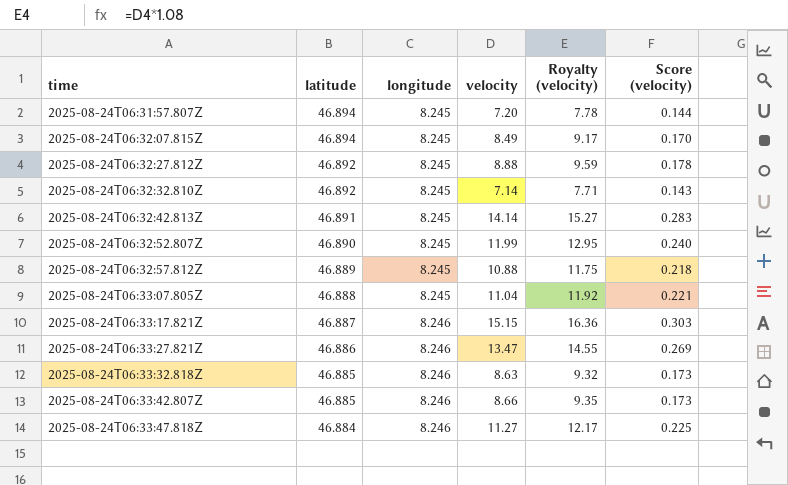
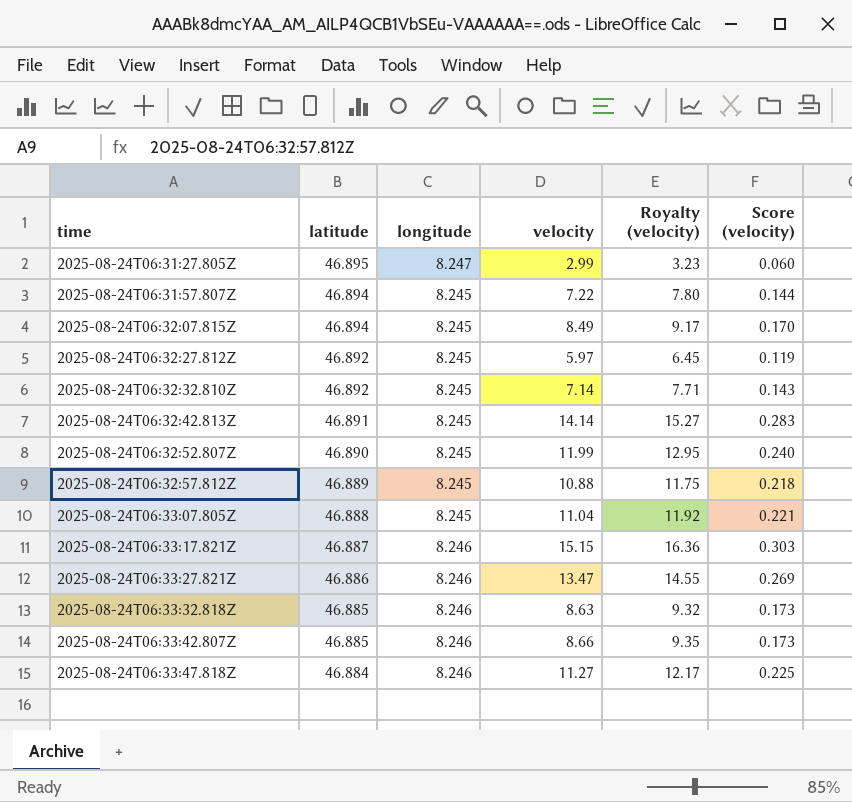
row 2025-08-24T06:31:27.805Z: none -> 46.895 | 8.247 | 2.99 | 3.23 | 0.060
2025-08-24T06:31:57.807Z | velocity: 7.20 -> 7.22
2025-08-24T06:31:57.807Z | Royalty (velocity): 7.78 -> 7.80
2025-08-24T06:32:27.812Z | velocity: 8.88 -> 5.97
2025-08-24T06:32:27.812Z | Royalty (velocity): 9.59 -> 6.45
2025-08-24T06:32:27.812Z | Score (velocity): 0.178 -> 0.119

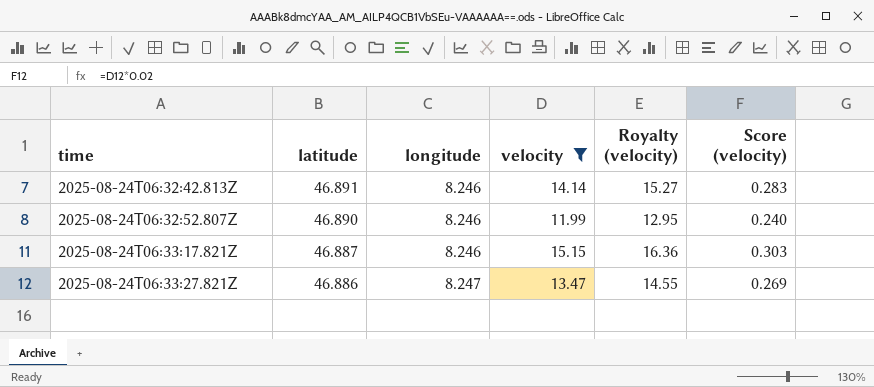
filter: none -> velocity >= 11.99
2025-08-24T06:32:42.813Z | longitude: 8.245 -> 8.246
2025-08-24T06:32:52.807Z | longitude: 8.245 -> 8.246
2025-08-24T06:33:27.821Z | longitude: 8.246 -> 8.247

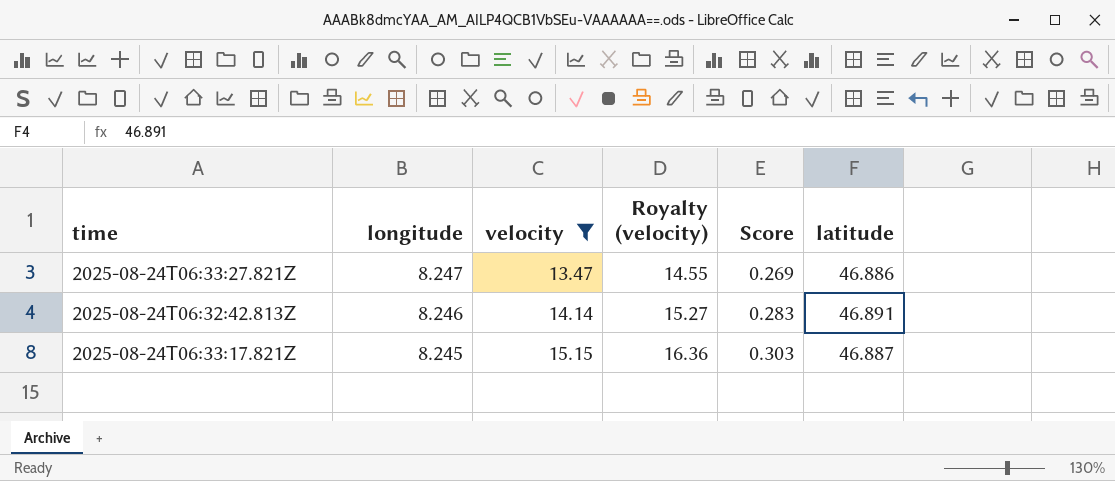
row order: time ascending -> longitude descending
column name: Score (velocity) -> Score
column latitude | position: 2 -> 6
row 2025-08-24T06:32:52.807Z: 46.890 | 8.246 | 11.99 | 12.95 | 0.240 -> none
2025-08-24T06:33:17.821Z | longitude: 8.246 -> 8.245

